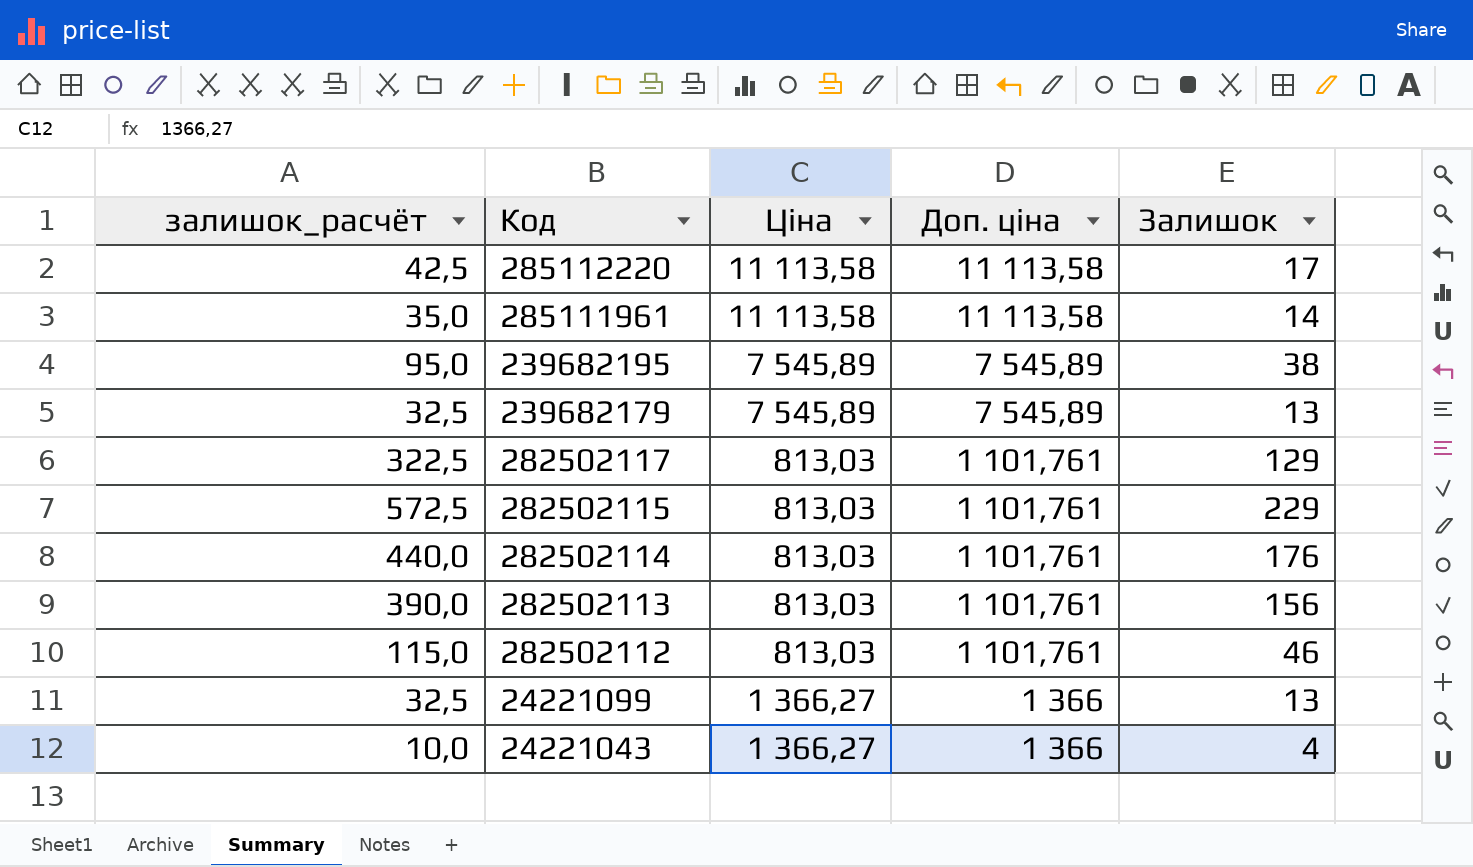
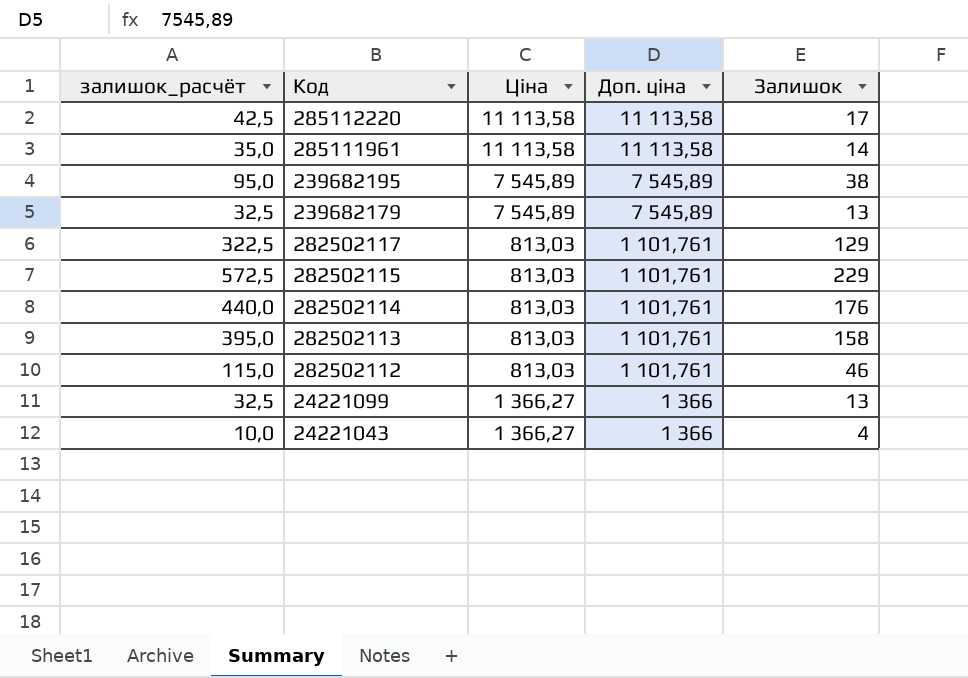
282502113 | залишок_расчёт: 390,0 -> 395,0
282502113 | Залишок: 156 -> 158

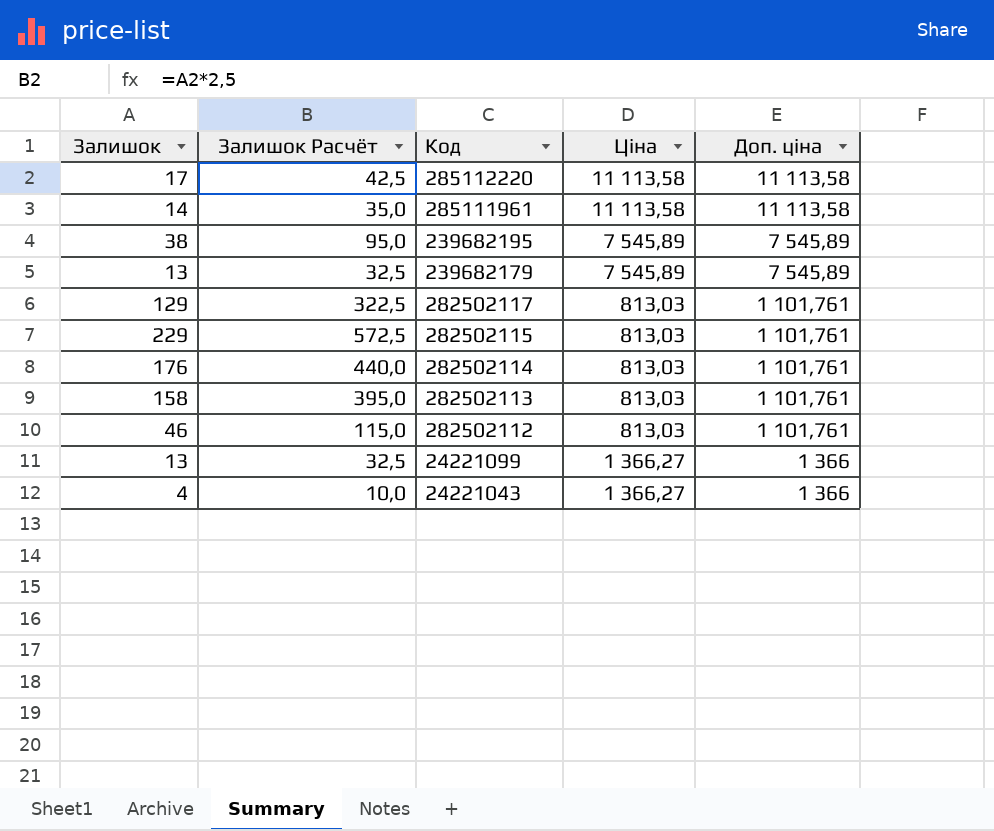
column Залишок | position: 5 -> 1
column name: залишок_расчёт -> Залишок Расчёт

